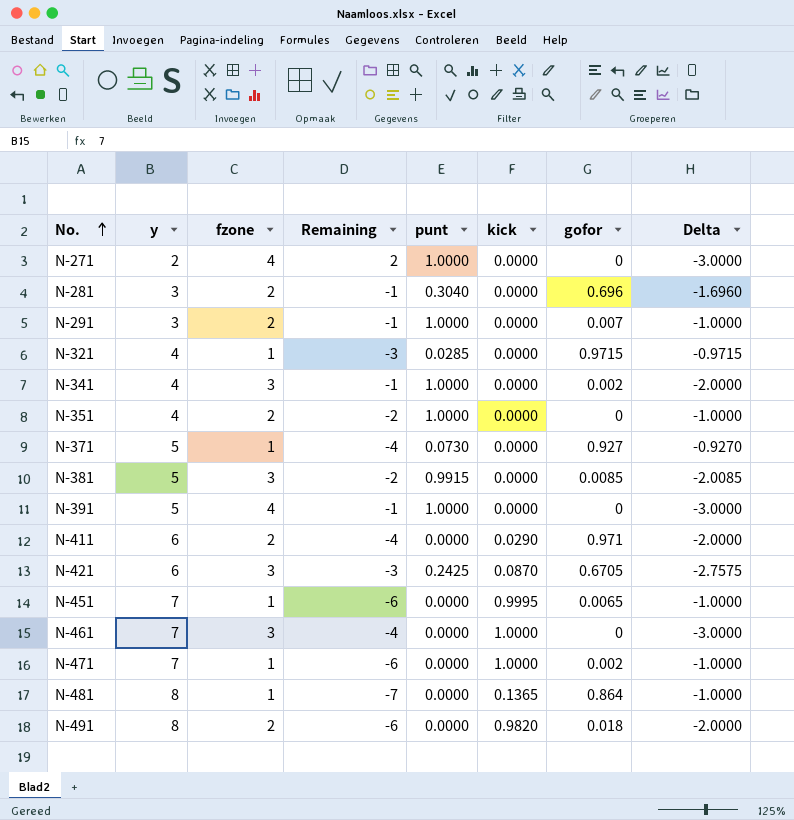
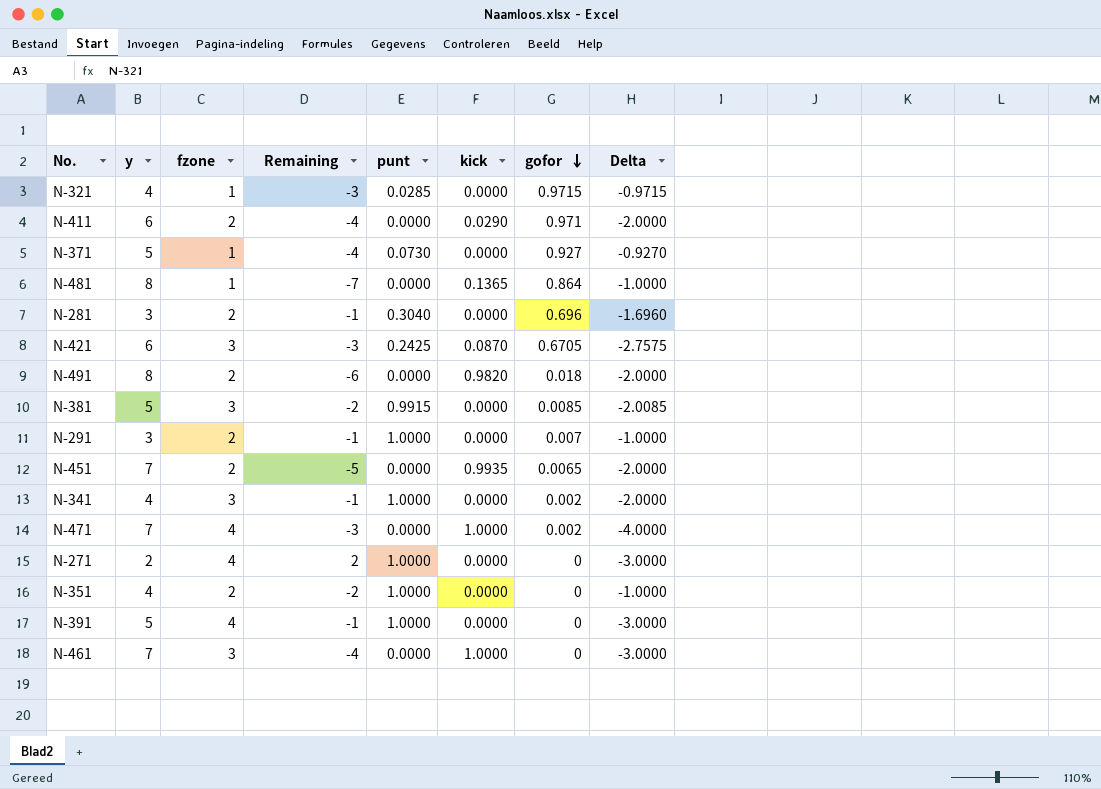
row order: No. ascending -> gofor descending
N-451 | fzone: 1 -> 2
N-451 | Remaining: -6 -> -5
N-451 | kick: 0.9995 -> 0.9935
N-451 | Delta: -1.0000 -> -2.0000
N-471 | fzone: 1 -> 4
N-471 | Remaining: -6 -> -3
N-471 | Delta: -1.0000 -> -4.0000

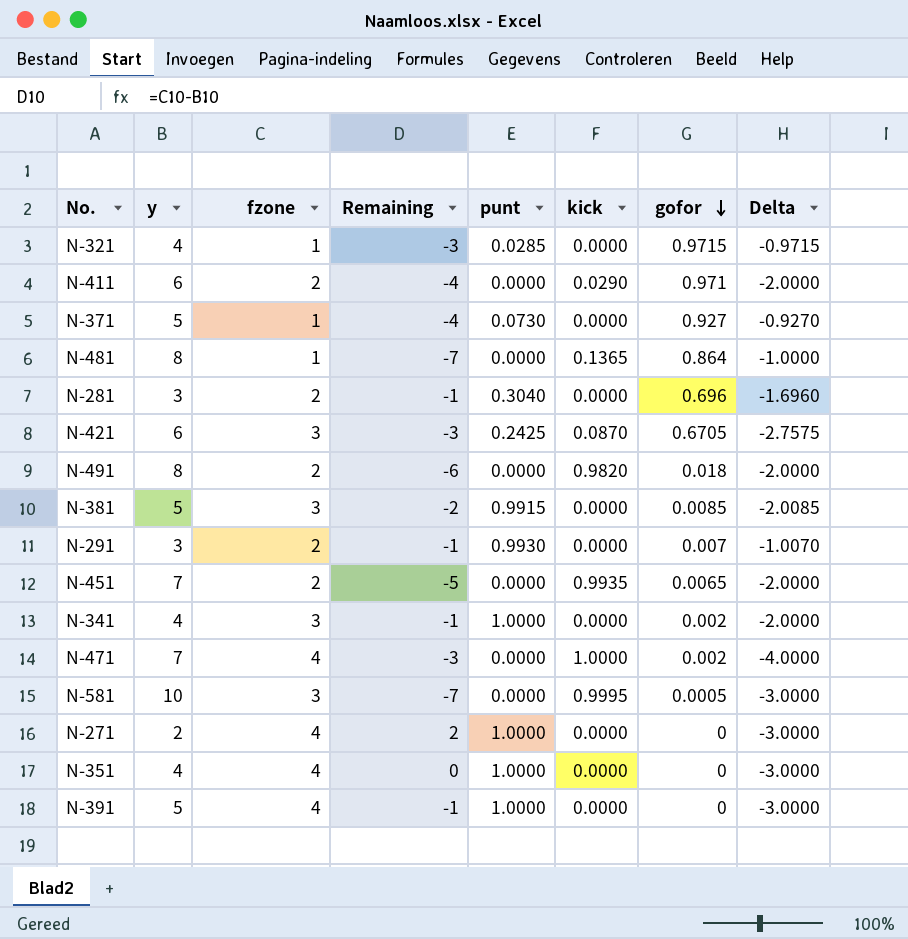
row N-461: 7 | 3 | -4 | 0.0000 | 1.0000 | 0 | -3.0000 -> none
N-291 | punt: 1.0000 -> 0.9930
N-291 | Delta: -1.0000 -> -1.0070
row N-581: none -> 10 | 3 | -7 | 0.0000 | 0.9995 | 0.0005 | -3.0000
N-351 | fzone: 2 -> 4
N-351 | Remaining: -2 -> 0
N-351 | Delta: -1.0000 -> -3.0000

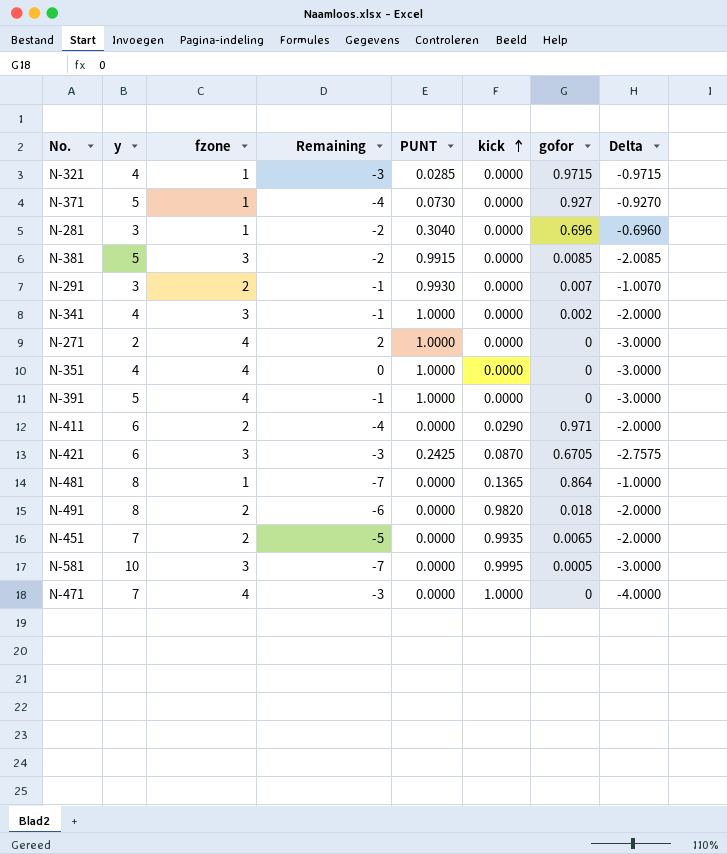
row order: gofor descending -> kick ascending
column name: punt -> PUNT
N-281 | fzone: 2 -> 1
N-281 | Remaining: -1 -> -2
N-281 | Delta: -1.6960 -> -0.6960
N-471 | gofor: 0.002 -> 0

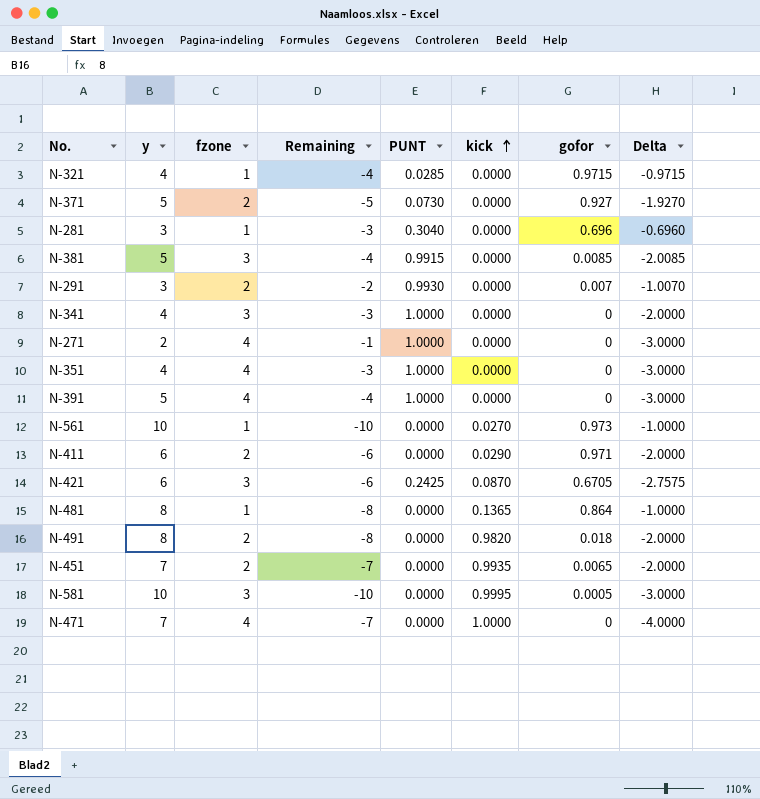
column Remaining | formula: [fzone] - [y] -> [PUNT] - [y]
N-371 | fzone: 1 -> 2
N-371 | Delta: -0.9270 -> -1.9270
N-341 | gofor: 0.002 -> 0
row N-561: none -> 10 | 1 | -10 | 0.0000 | 0.0270 | 0.973 | -1.0000

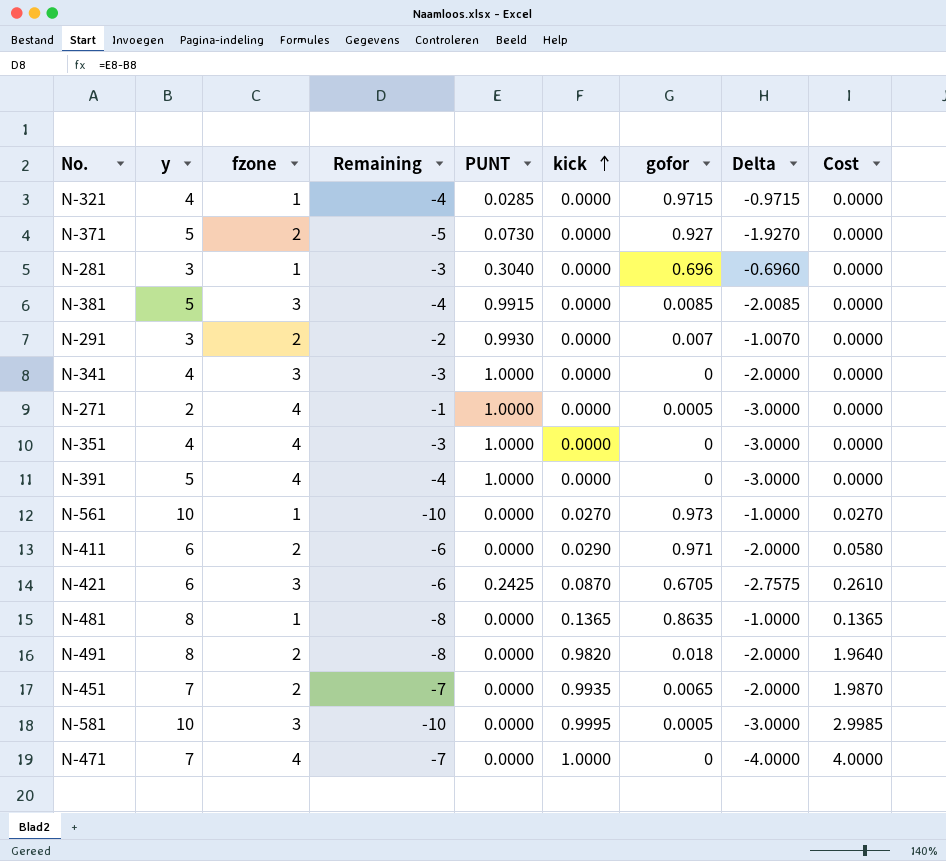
column Cost | formula: none -> [fzone] * [kick]
N-271 | gofor: 0 -> 0.0005
N-481 | gofor: 0.864 -> 0.8635

